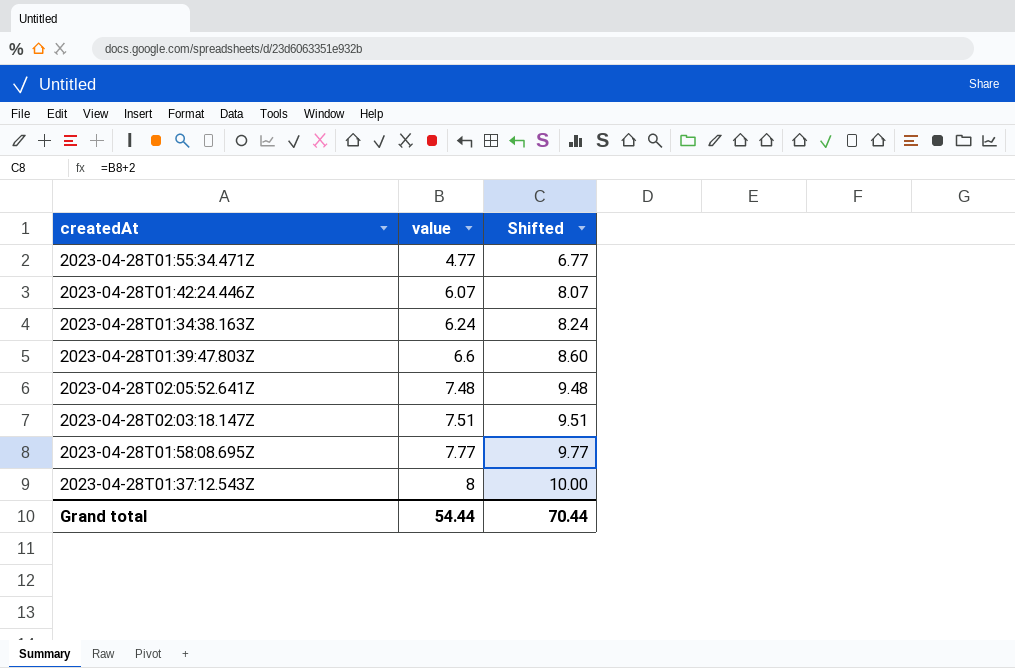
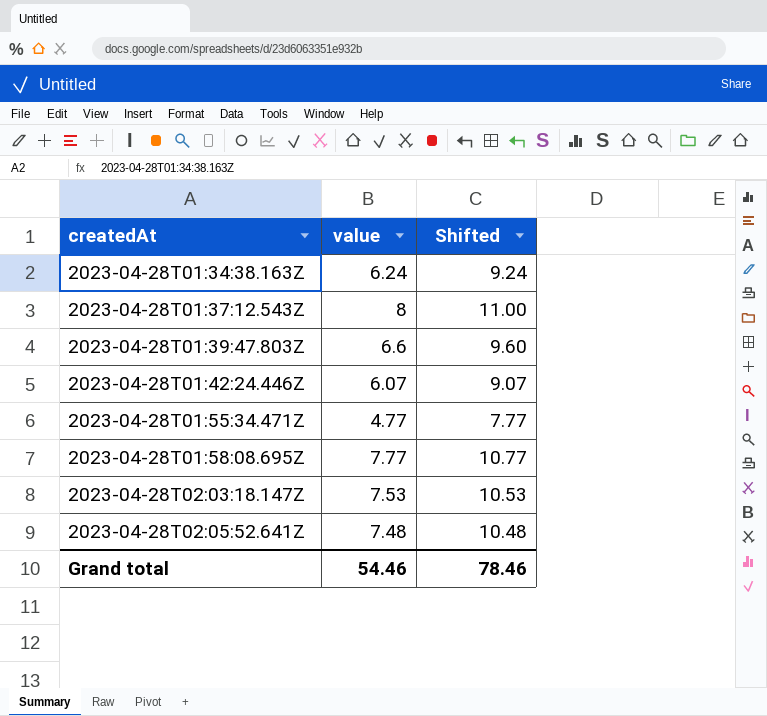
row order: value ascending -> createdAt ascending
column Shifted | formula: [value] + 2 -> [value] + 3
2023-04-28T02:03:18.147Z | value: 7.51 -> 7.53
Grand total | value: 54.44 -> 54.46
Grand total | Shifted: 70.44 -> 78.46

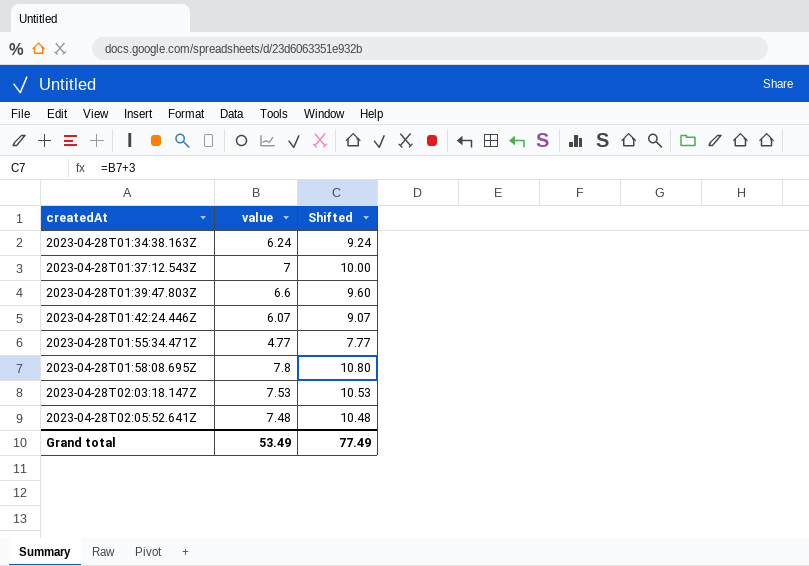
2023-04-28T01:37:12.543Z | value: 8 -> 7
2023-04-28T01:37:12.543Z | Shifted: 11.00 -> 10.00
2023-04-28T01:58:08.695Z | value: 7.77 -> 7.8
2023-04-28T01:58:08.695Z | Shifted: 10.77 -> 10.80
Grand total | value: 54.46 -> 53.49
Grand total | Shifted: 78.46 -> 77.49

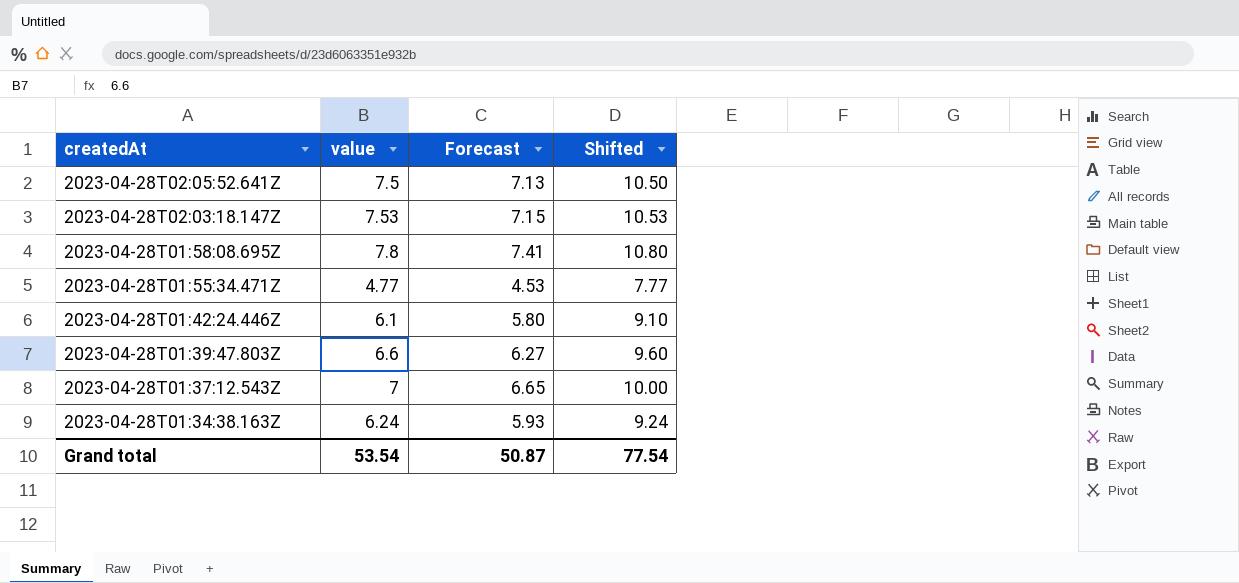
row order: createdAt ascending -> createdAt descending
column Forecast | formula: none -> [value] * 0.95
2023-04-28T02:05:52.641Z | value: 7.48 -> 7.5
2023-04-28T02:05:52.641Z | Shifted: 10.48 -> 10.50
2023-04-28T01:42:24.446Z | value: 6.07 -> 6.1
2023-04-28T01:42:24.446Z | Shifted: 9.07 -> 9.10
Grand total | value: 53.49 -> 53.54
Grand total | Shifted: 77.49 -> 77.54

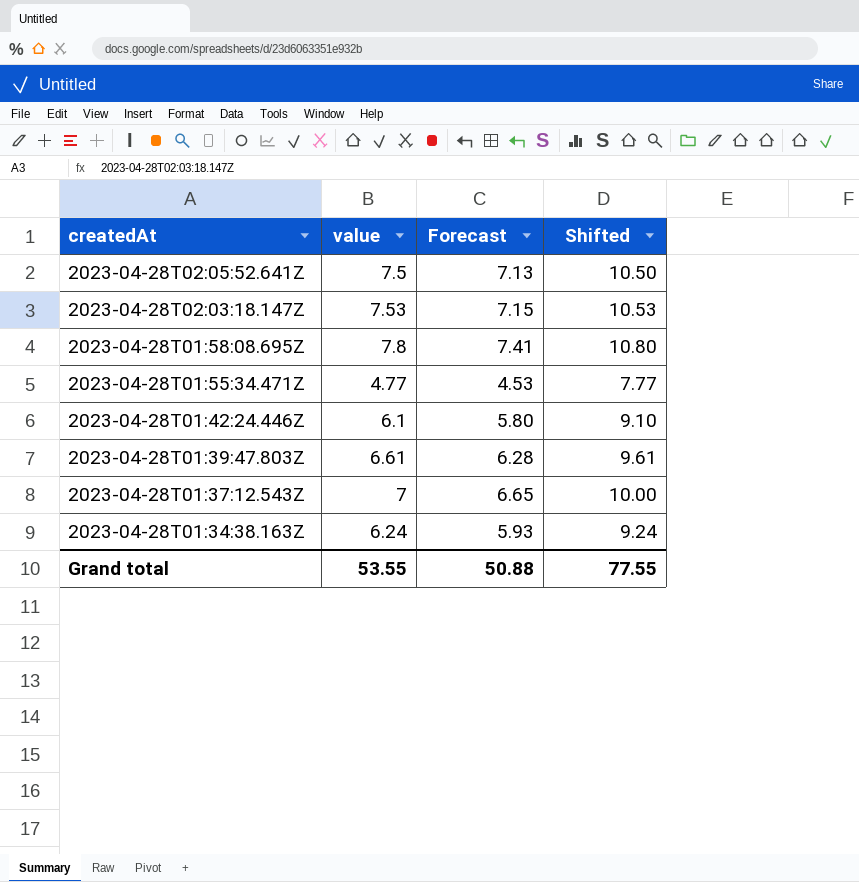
2023-04-28T01:39:47.803Z | value: 6.6 -> 6.61
2023-04-28T01:39:47.803Z | Forecast: 6.27 -> 6.28
2023-04-28T01:39:47.803Z | Shifted: 9.60 -> 9.61
Grand total | value: 53.54 -> 53.55
Grand total | Forecast: 50.87 -> 50.88
Grand total | Shifted: 77.54 -> 77.55

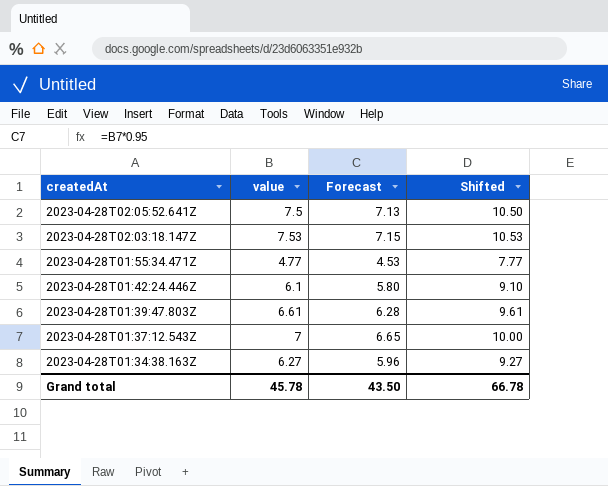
row 2023-04-28T01:58:08.695Z: 7.8 | 7.41 | 10.80 -> none
2023-04-28T01:34:38.163Z | value: 6.24 -> 6.27
2023-04-28T01:34:38.163Z | Forecast: 5.93 -> 5.96
2023-04-28T01:34:38.163Z | Shifted: 9.24 -> 9.27
Grand total | value: 53.55 -> 45.78
Grand total | Forecast: 50.88 -> 43.50
Grand total | Shifted: 77.55 -> 66.78

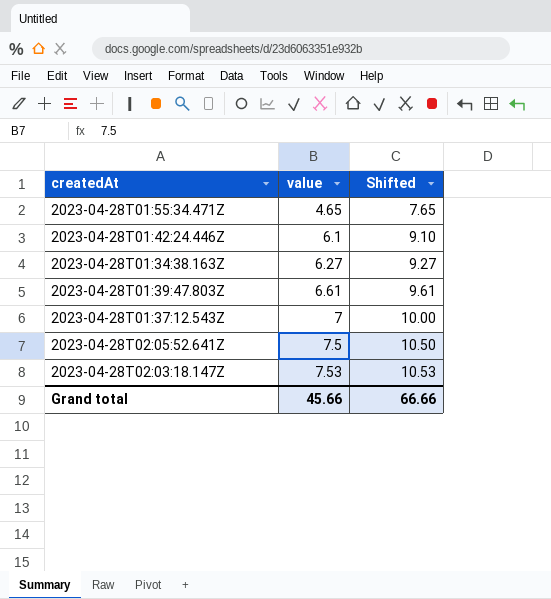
row order: createdAt descending -> value ascending
column Forecast | formula: [value] * 0.95 -> none
2023-04-28T01:55:34.471Z | value: 4.77 -> 4.65
2023-04-28T01:55:34.471Z | Shifted: 7.77 -> 7.65
Grand total | value: 45.78 -> 45.66
Grand total | Shifted: 66.78 -> 66.66

